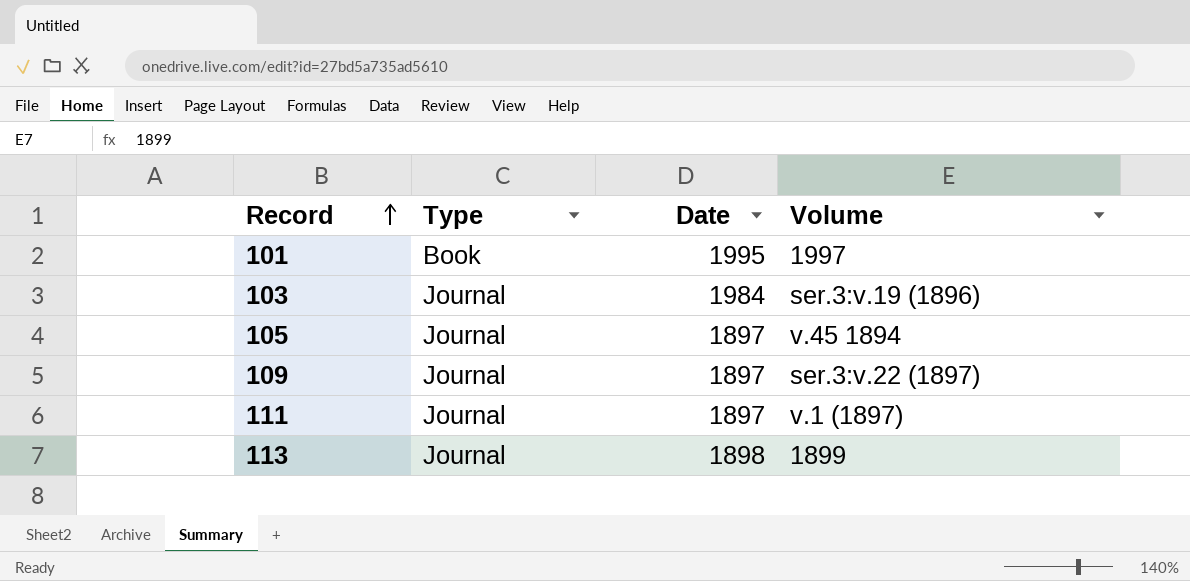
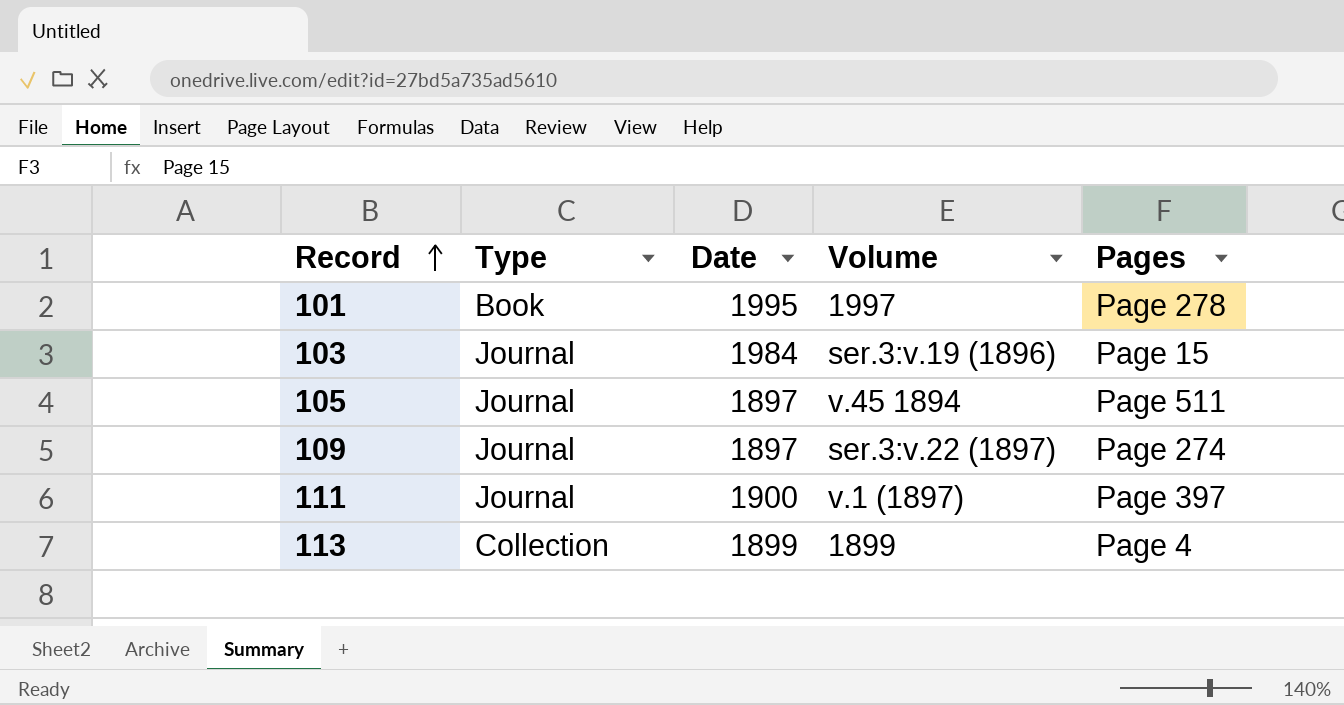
column Pages | position: none -> 5
111 | Date: 1897 -> 1900
113 | Type: Journal -> Collection
113 | Date: 1898 -> 1899

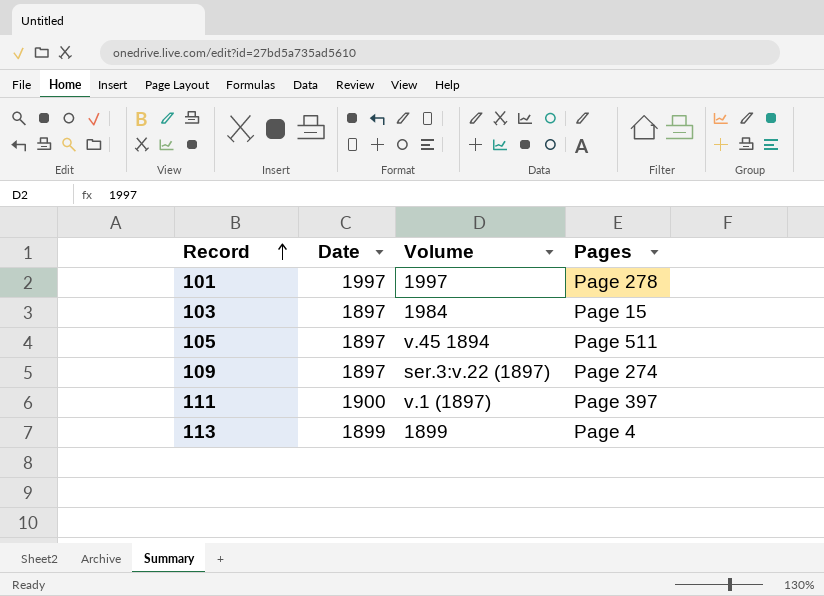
column Type | position: 2 -> none
101 | Date: 1995 -> 1997
103 | Date: 1984 -> 1897
103 | Volume: ser.3:v.19 (1896) -> 1984

